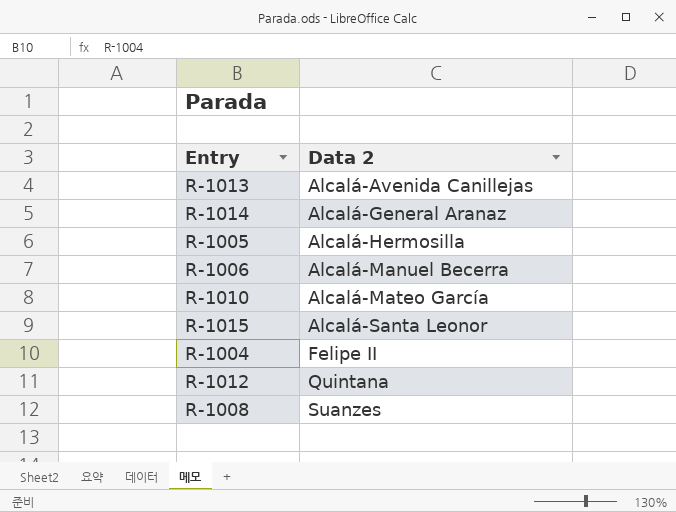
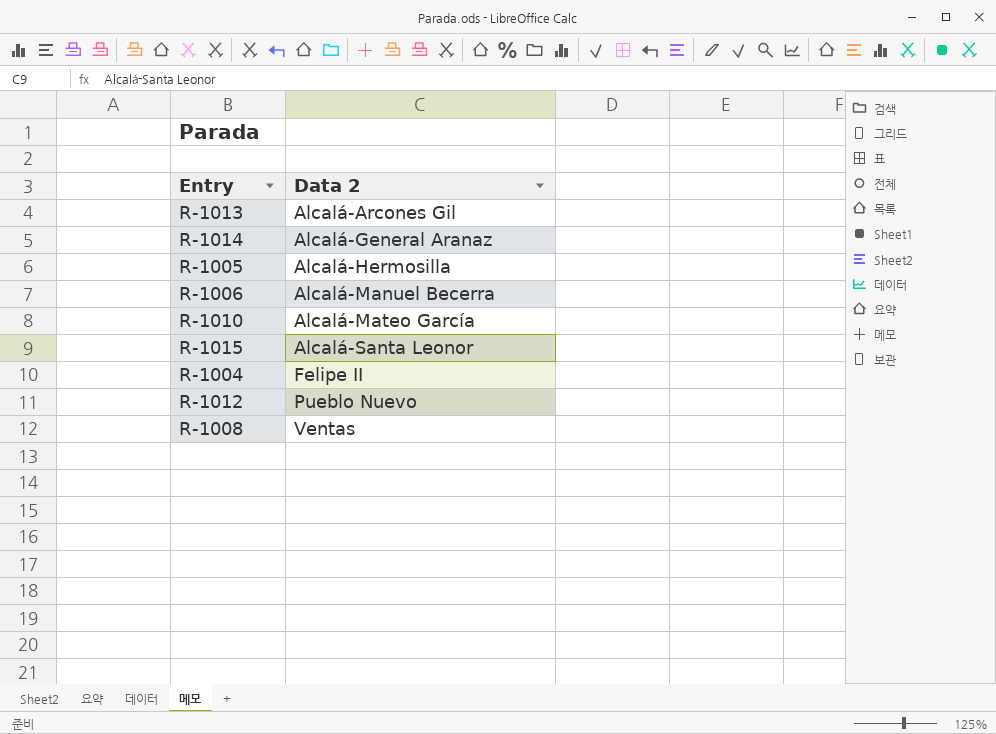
R-1013 | Data 2: Alcalá-Avenida Canillejas -> Alcalá-Arcones Gil
R-1012 | Data 2: Quintana -> Pueblo Nuevo
R-1008 | Data 2: Suanzes -> Ventas

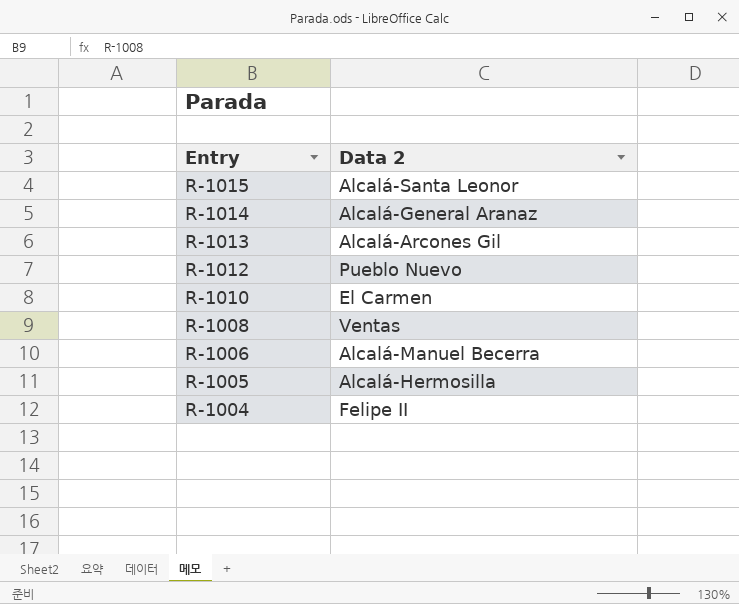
row order: Data 2 ascending -> Entry descending
R-1010 | Data 2: Alcalá-Mateo García -> El Carmen

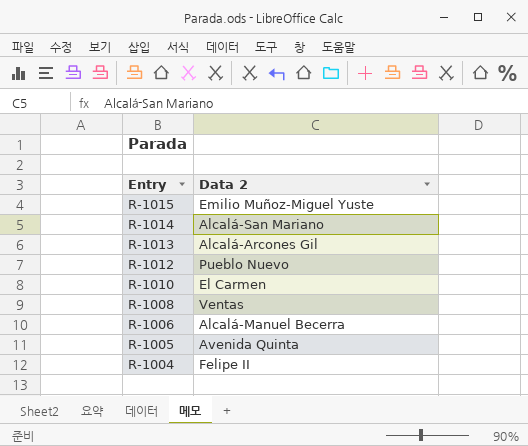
R-1015 | Data 2: Alcalá-Santa Leonor -> Emilio Muñoz-Miguel Yuste
R-1014 | Data 2: Alcalá-General Aranaz -> Alcalá-San Mariano
R-1005 | Data 2: Alcalá-Hermosilla -> Avenida Quinta

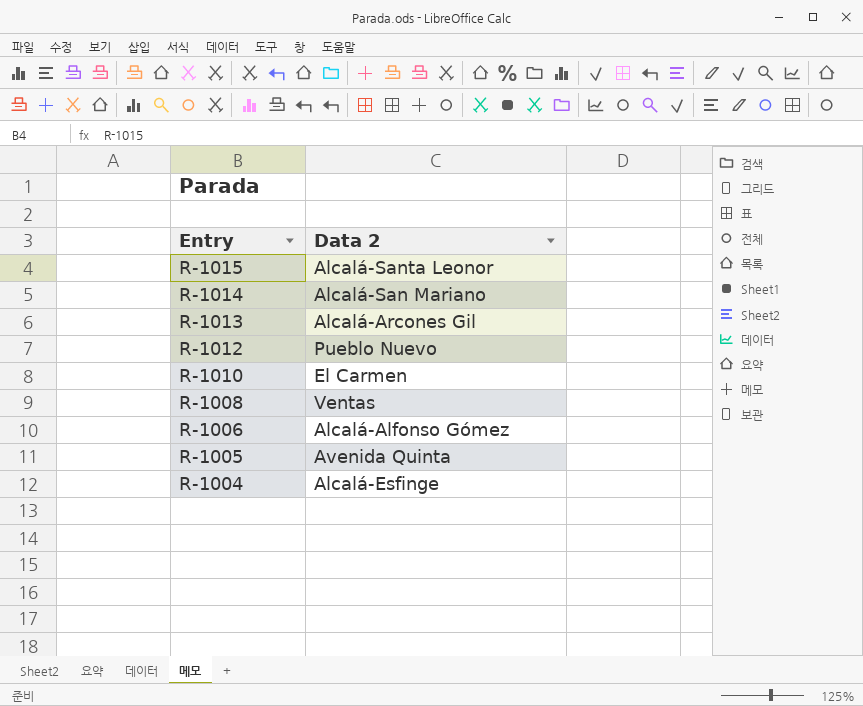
R-1015 | Data 2: Emilio Muñoz-Miguel Yuste -> Alcalá-Santa Leonor
R-1006 | Data 2: Alcalá-Manuel Becerra -> Alcalá-Alfonso Gómez
R-1004 | Data 2: Felipe II -> Alcalá-Esfinge

